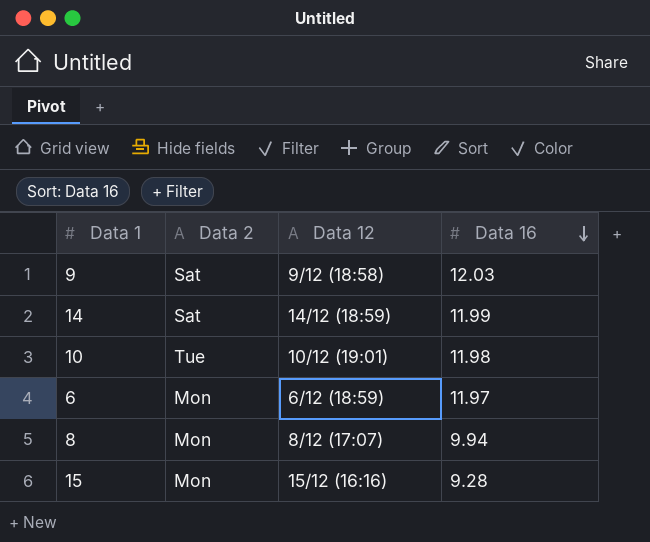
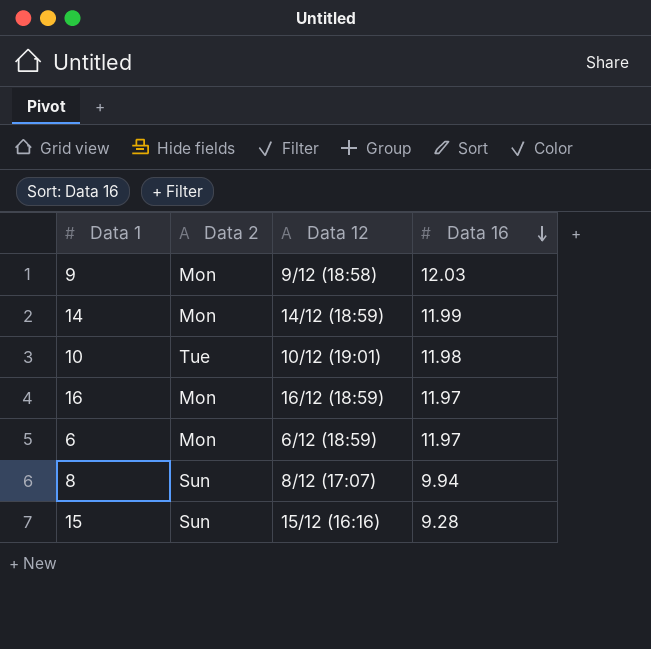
9 | Data 2: Sat -> Mon
14 | Data 2: Sat -> Mon
row 16: none -> Mon | 16/12 (18:59) | 11.97
8 | Data 2: Mon -> Sun
15 | Data 2: Mon -> Sun

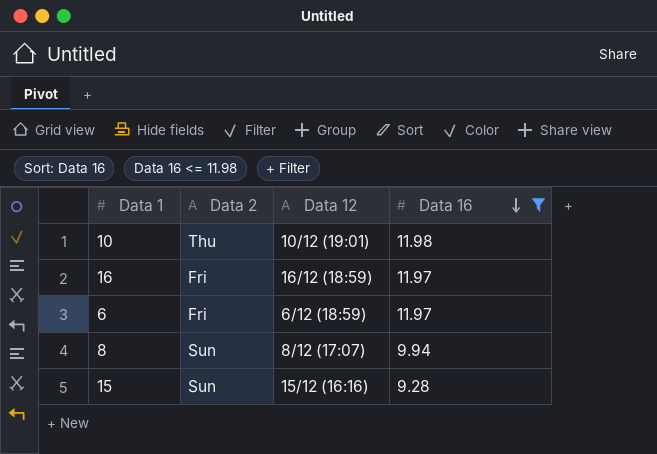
filter: none -> Data 16 <= 11.98
10 | Data 2: Tue -> Thu
16 | Data 2: Mon -> Fri
6 | Data 2: Mon -> Fri

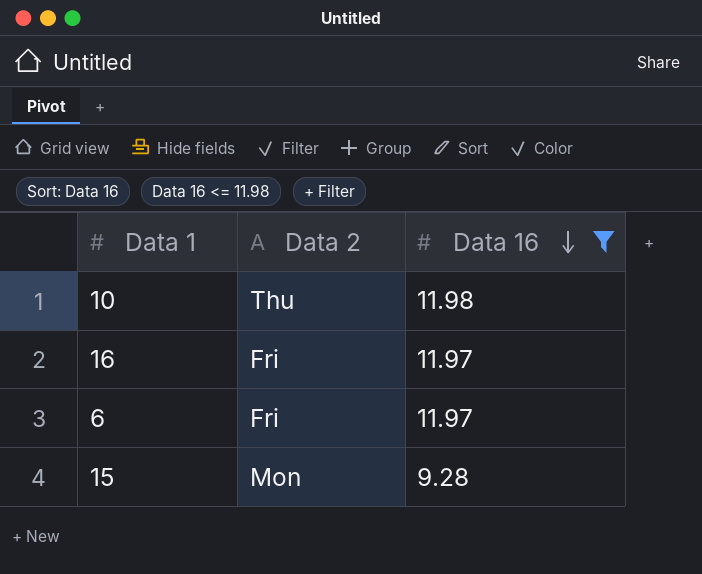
column Data 12 | position: 3 -> none
row 8: Sun | 8/12 (17:07) | 9.94 -> none
15 | Data 2: Sun -> Mon

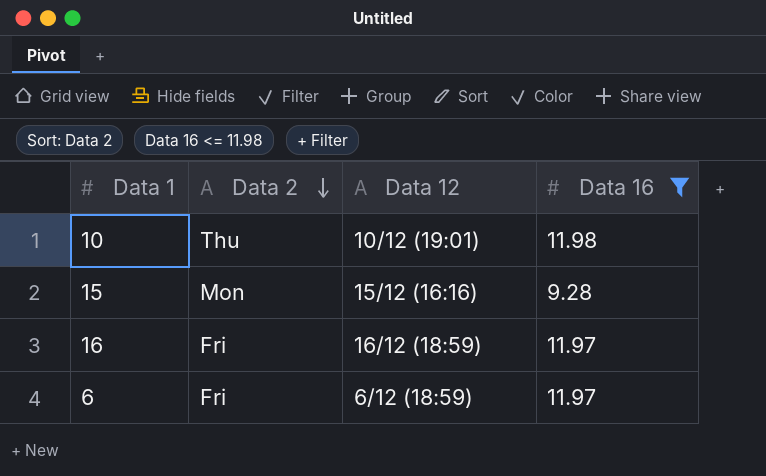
row order: Data 16 descending -> Data 2 descending
column Data 12 | position: none -> 3

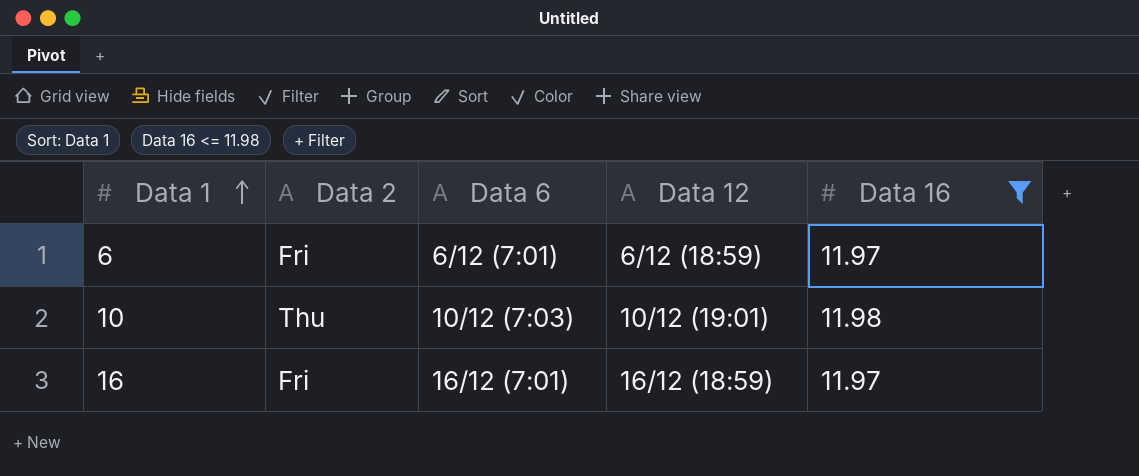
row order: Data 2 descending -> Data 1 ascending
column Data 6 | position: none -> 3
row 15: Mon | 15/12 (16:16) | 9.28 -> none

